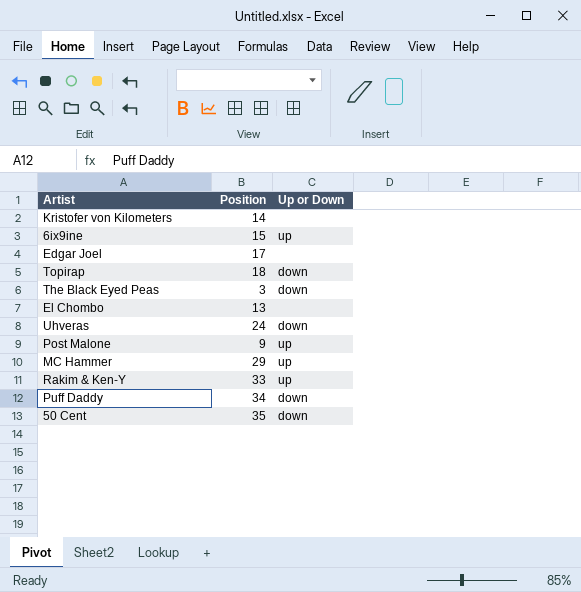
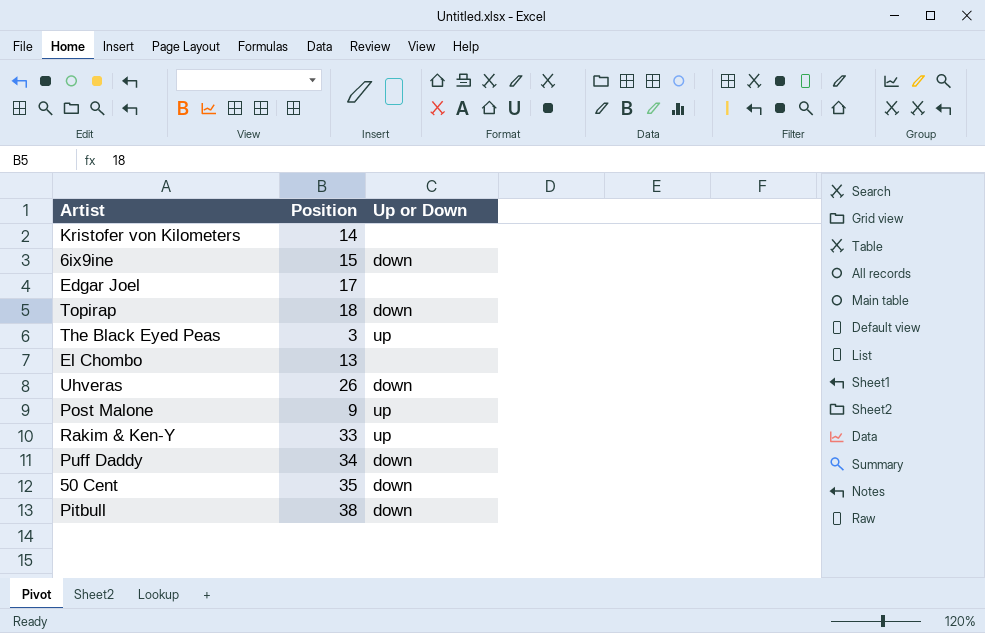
row MC Hammer: 29 | up -> none
6ix9ine | Up or Down: up -> down
The Black Eyed Peas | Up or Down: down -> up
Uhveras | Position: 24 -> 26
row Pitbull: none -> 38 | down

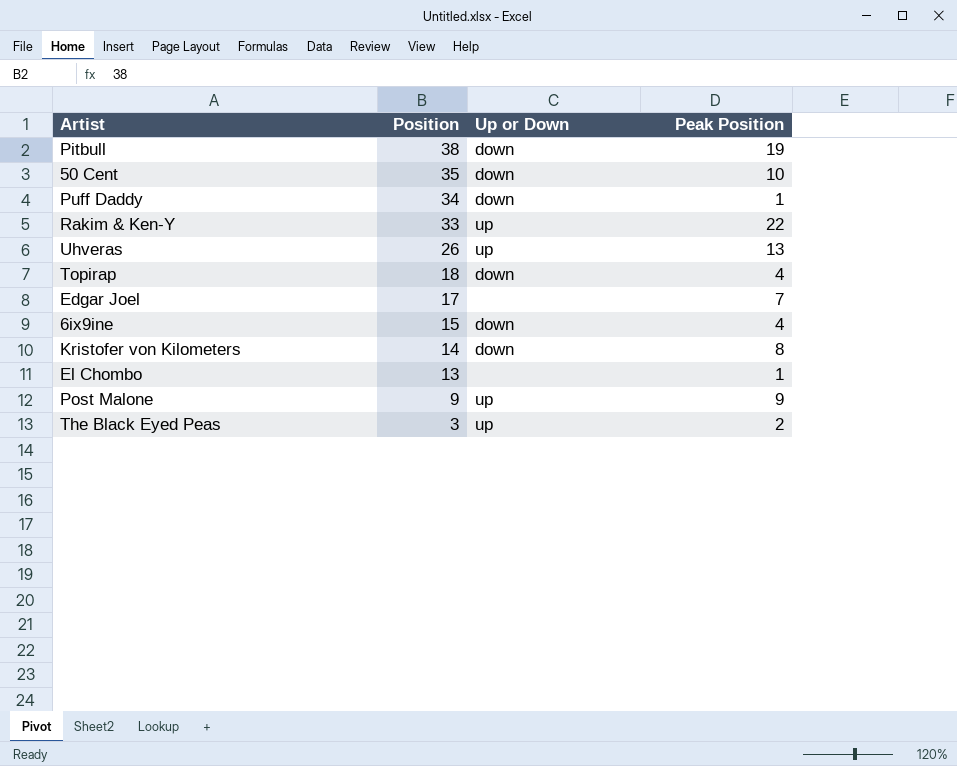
row order: none -> Position descending
column Peak Position | position: none -> 4
Uhveras | Up or Down: down -> up
Kristofer von Kilometers | Up or Down: none -> down

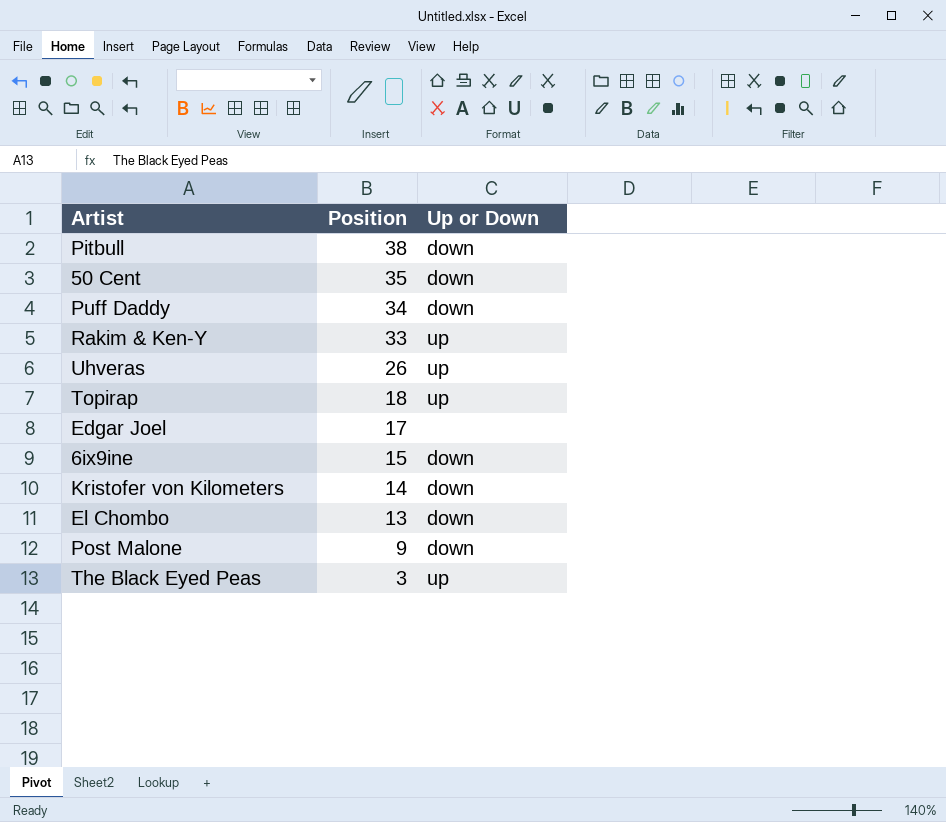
column Peak Position | position: 4 -> none
Topirap | Up or Down: down -> up
El Chombo | Up or Down: none -> down
Post Malone | Up or Down: up -> down

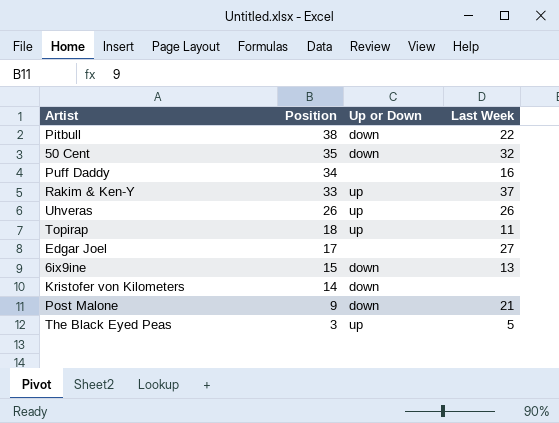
column Last Week | position: none -> 4
row El Chombo: 13 | down -> none
Puff Daddy | Up or Down: down -> none

